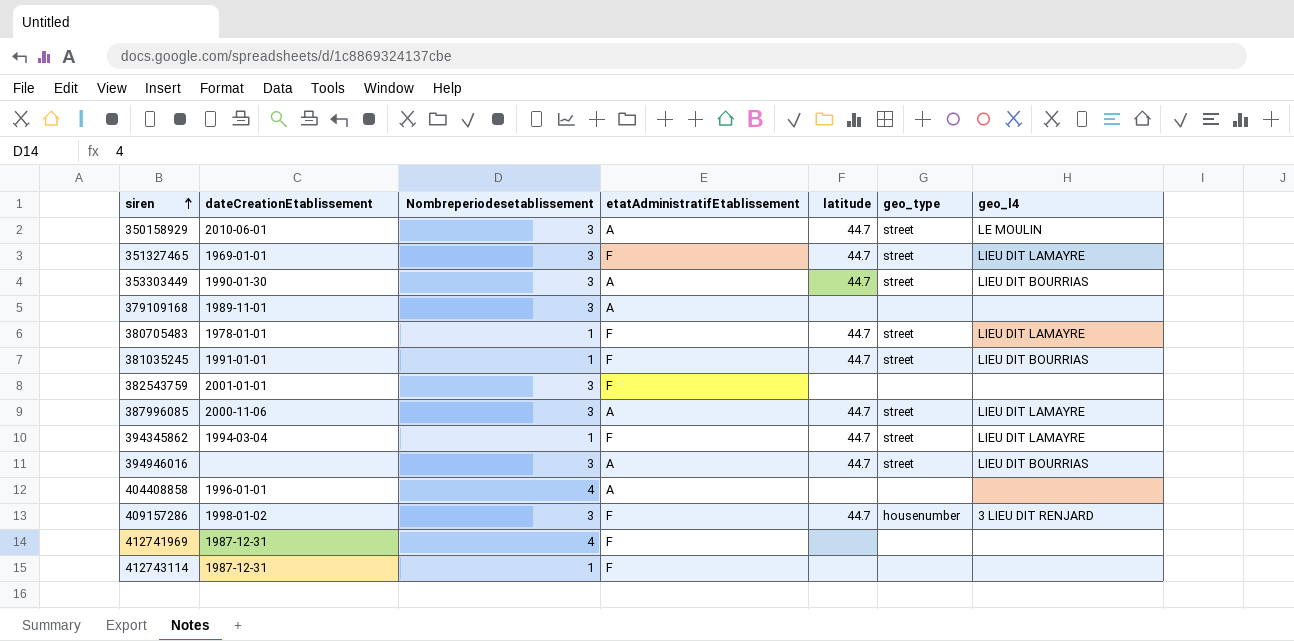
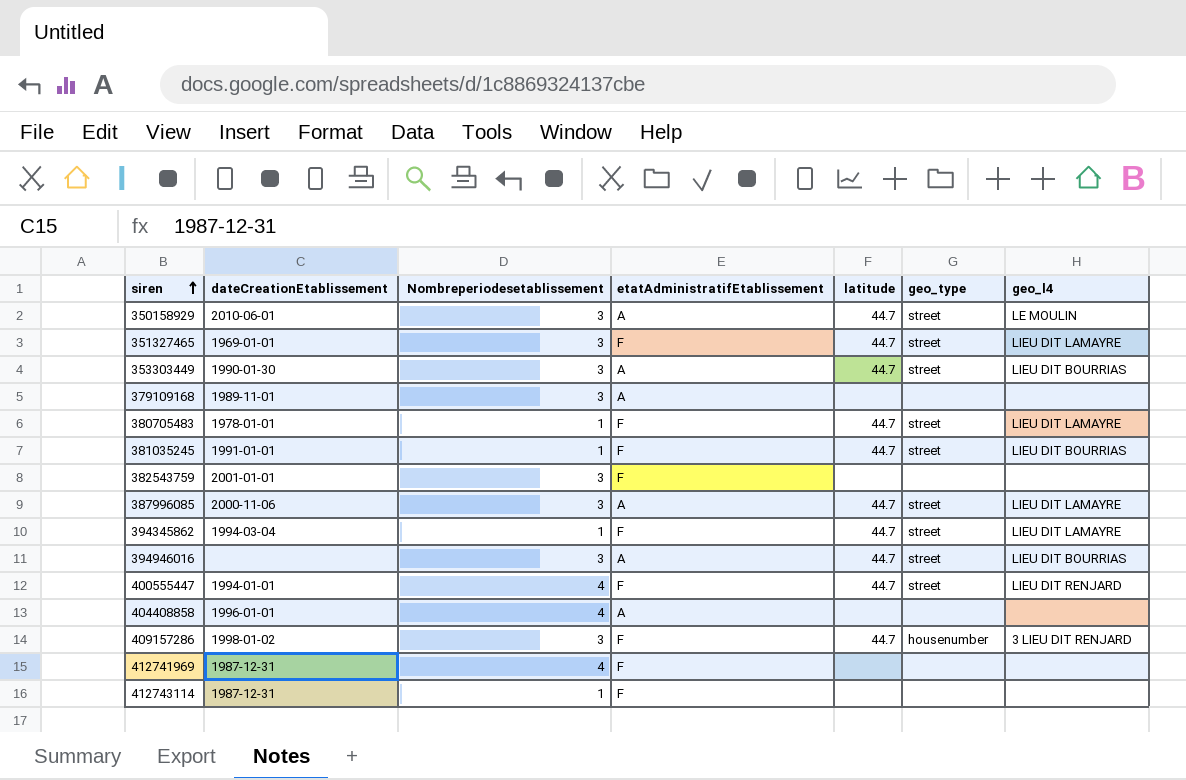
row 400555447: none -> 1994-01-01 | 4 | F | 44.7 | street | LIEU DIT RENJARD

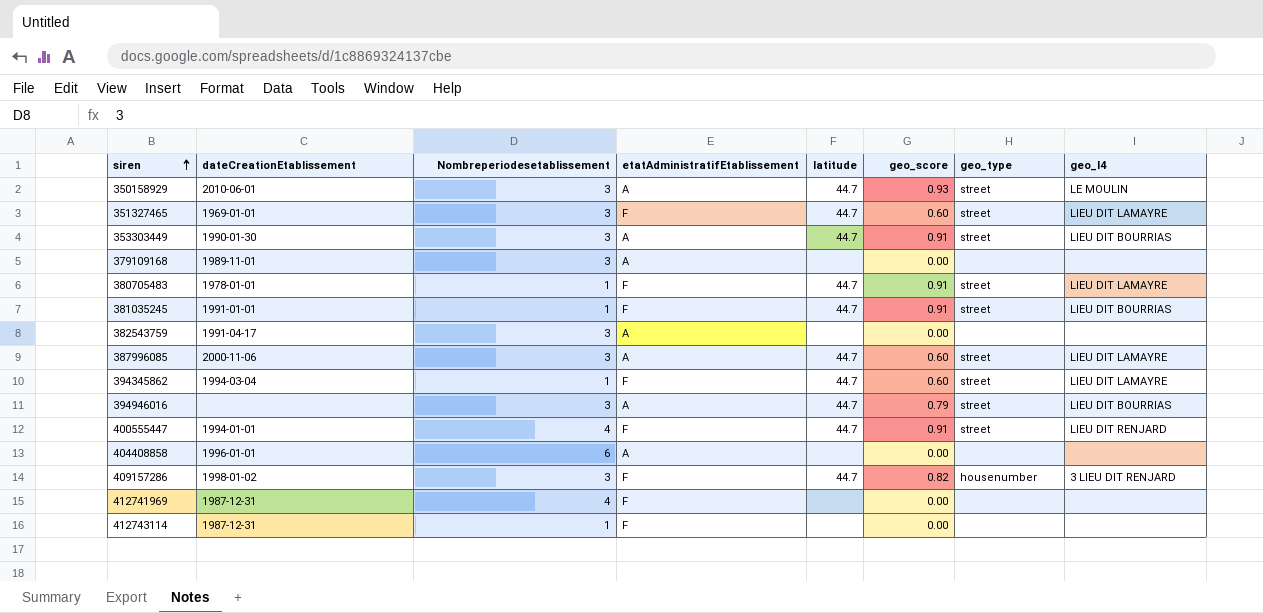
column geo_score | position: none -> 6
382543759 | dateCreationEtablissement: 2001-01-01 -> 1991-04-17
382543759 | etatAdministratifEtablissement: F -> A
404408858 | Nombreperiodesetablissement: 4 -> 6

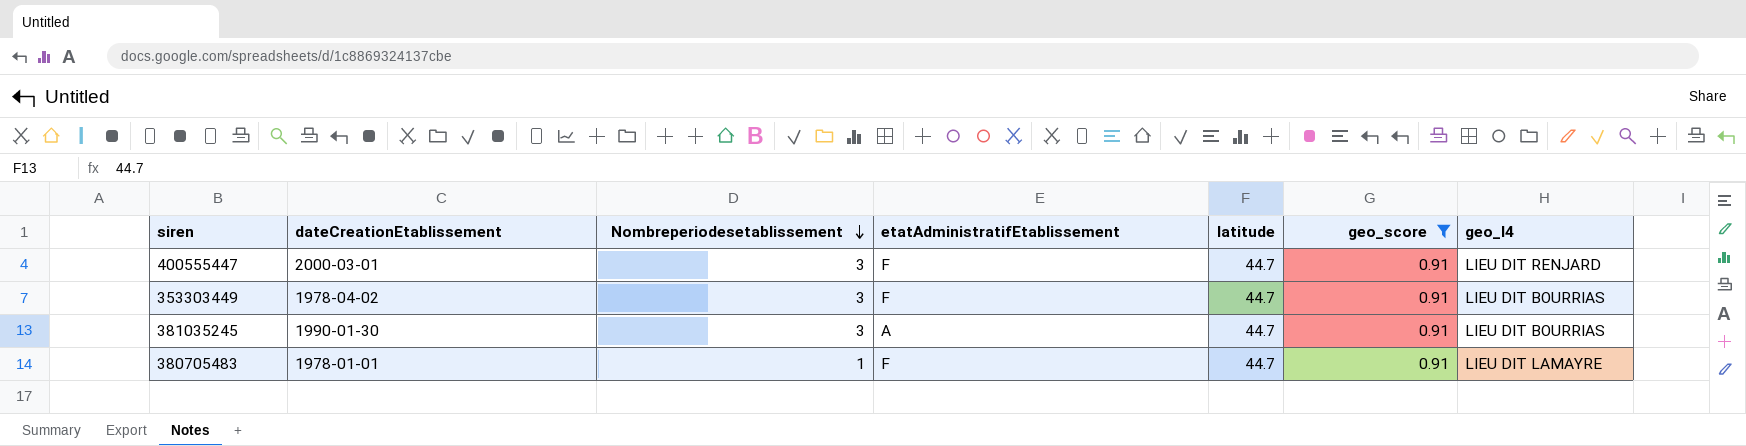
filter: none -> geo_score = 0.91
row order: siren ascending -> Nombreperiodesetablissement descending
column geo_type | position: 7 -> none
400555447 | dateCreationEtablissement: 1994-01-01 -> 2000-03-01
400555447 | Nombreperiodesetablissement: 4 -> 3
353303449 | dateCreationEtablissement: 1990-01-30 -> 1978-04-02
353303449 | etatAdministratifEtablissement: A -> F
381035245 | dateCreationEtablissement: 1991-01-01 -> 1990-01-30
381035245 | Nombreperiodesetablissement: 1 -> 3
381035245 | etatAdministratifEtablissement: F -> A

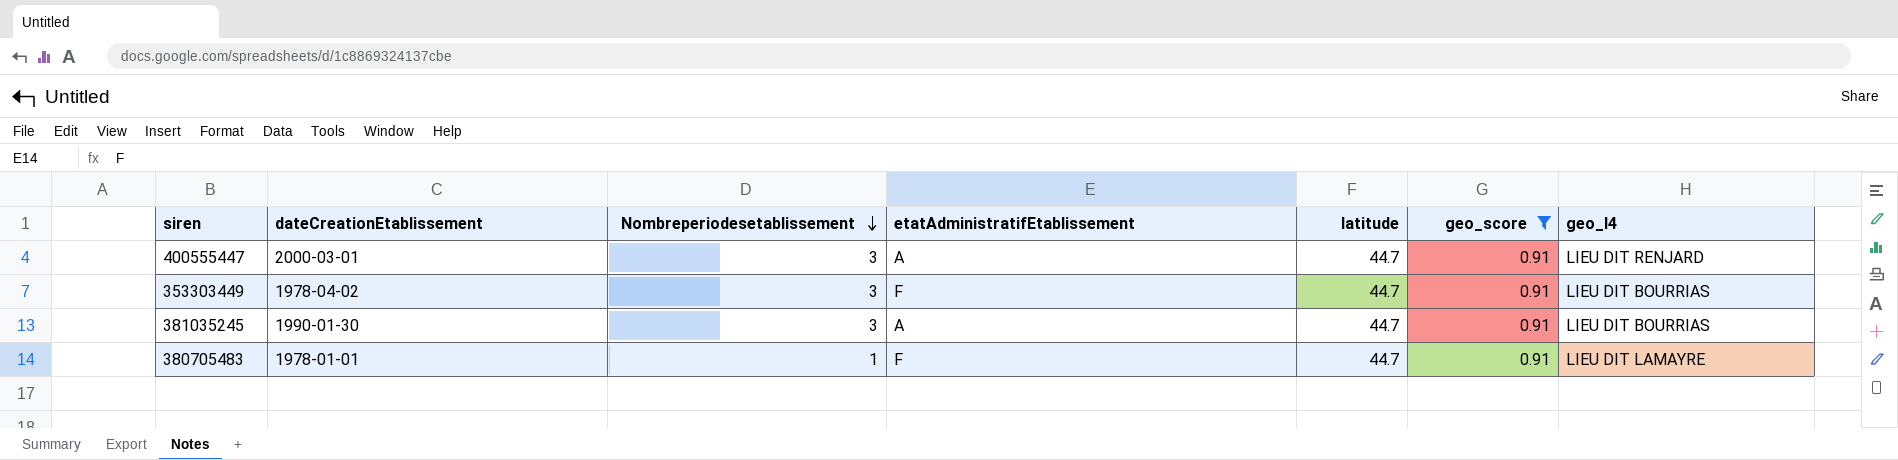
400555447 | etatAdministratifEtablissement: F -> A

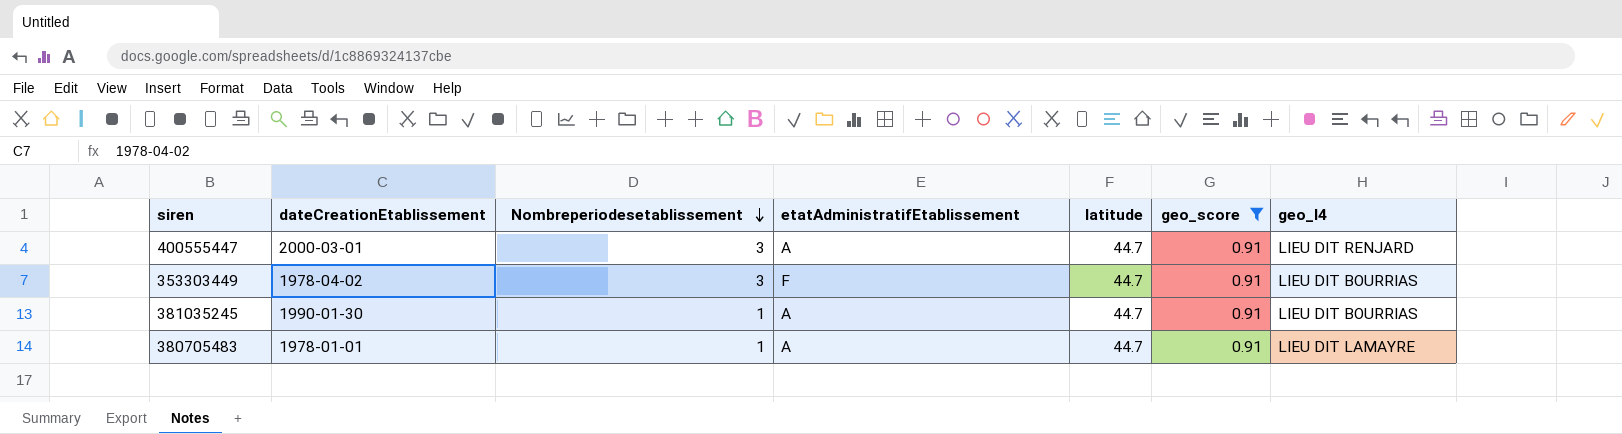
381035245 | Nombreperiodesetablissement: 3 -> 1
380705483 | etatAdministratifEtablissement: F -> A

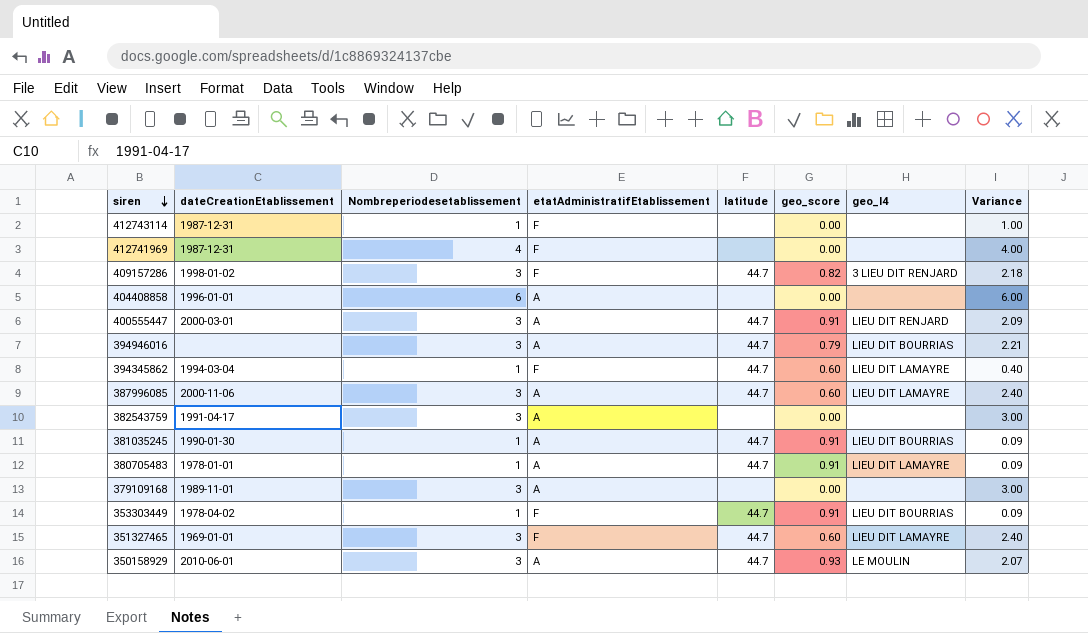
filter: geo_score = 0.91 -> none
row order: Nombreperiodesetablissement descending -> siren descending
column Variance | formula: none -> [Nombreperiodesetablissement] - [geo_score]
353303449 | Nombreperiodesetablissement: 3 -> 1

